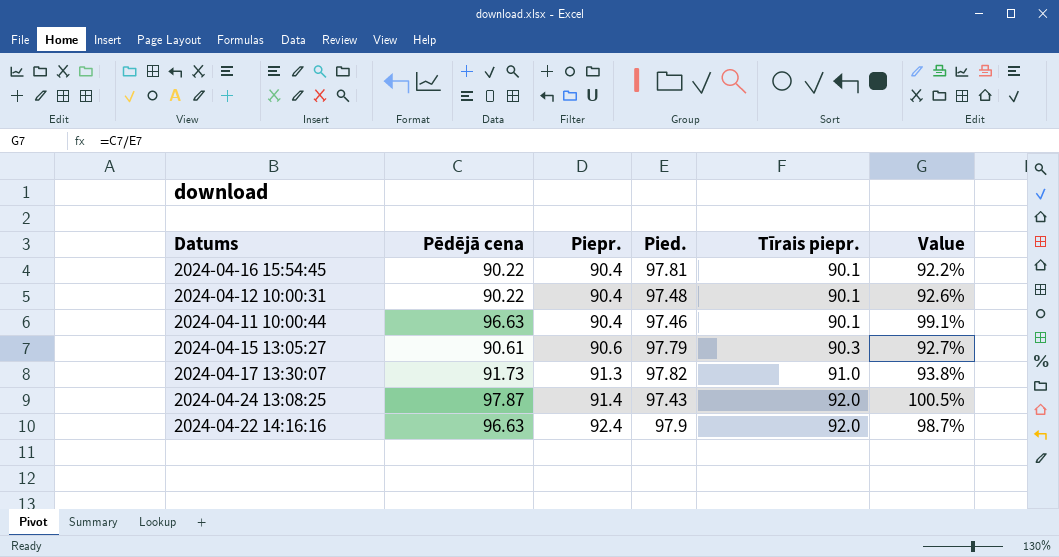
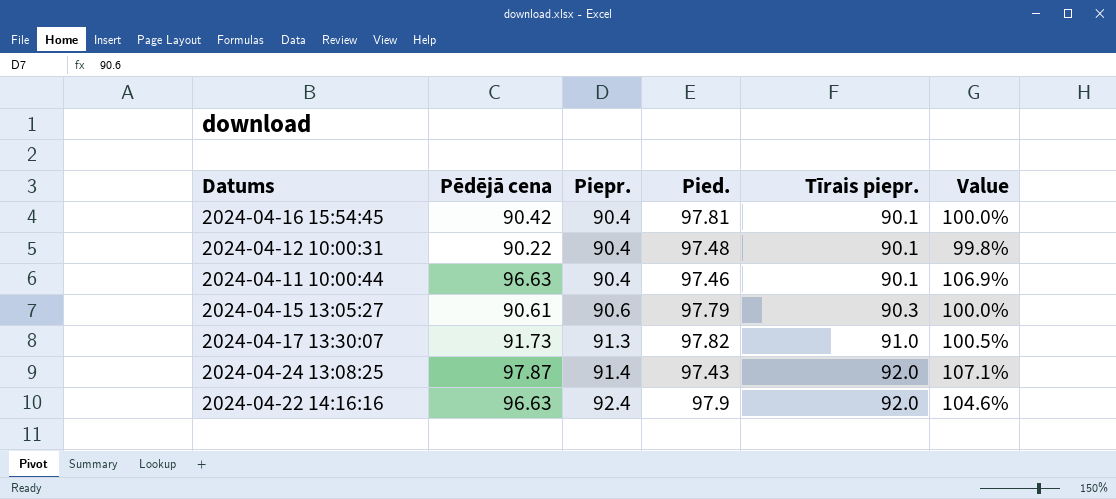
column Value | formula: [Pēdējā cena] / [Pied.] -> [Pēdējā cena] / [Piepr.]
2024-04-16 15:54:45 | Pēdējā cena: 90.22 -> 90.42

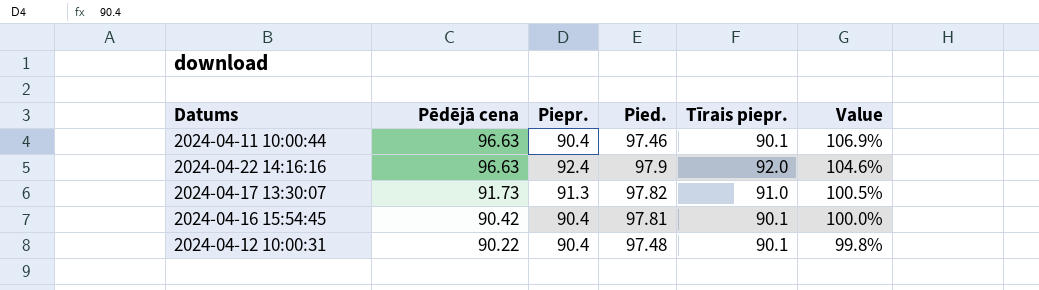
row order: Piepr. ascending -> Pēdējā cena descending
row 2024-04-15 13:05:27: 90.61 | 90.6 | 97.79 | 90.3 | 100.0% -> none
row 2024-04-24 13:08:25: 97.87 | 91.4 | 97.43 | 92.0 | 107.1% -> none

